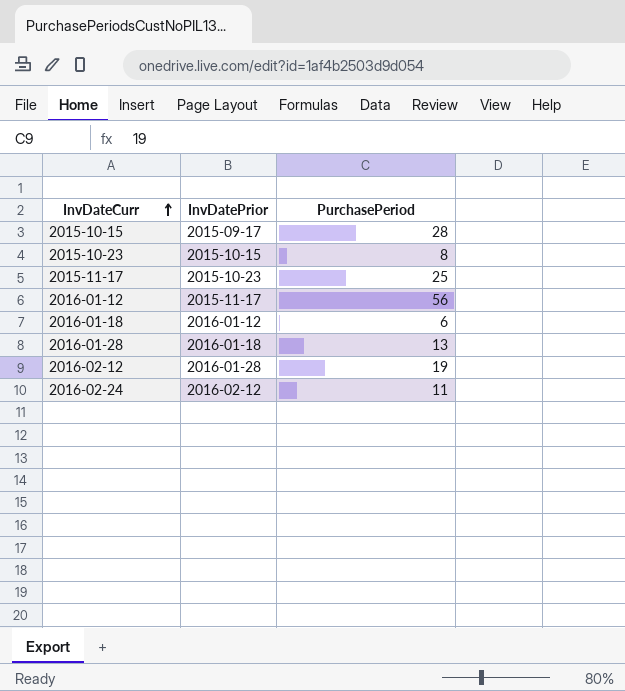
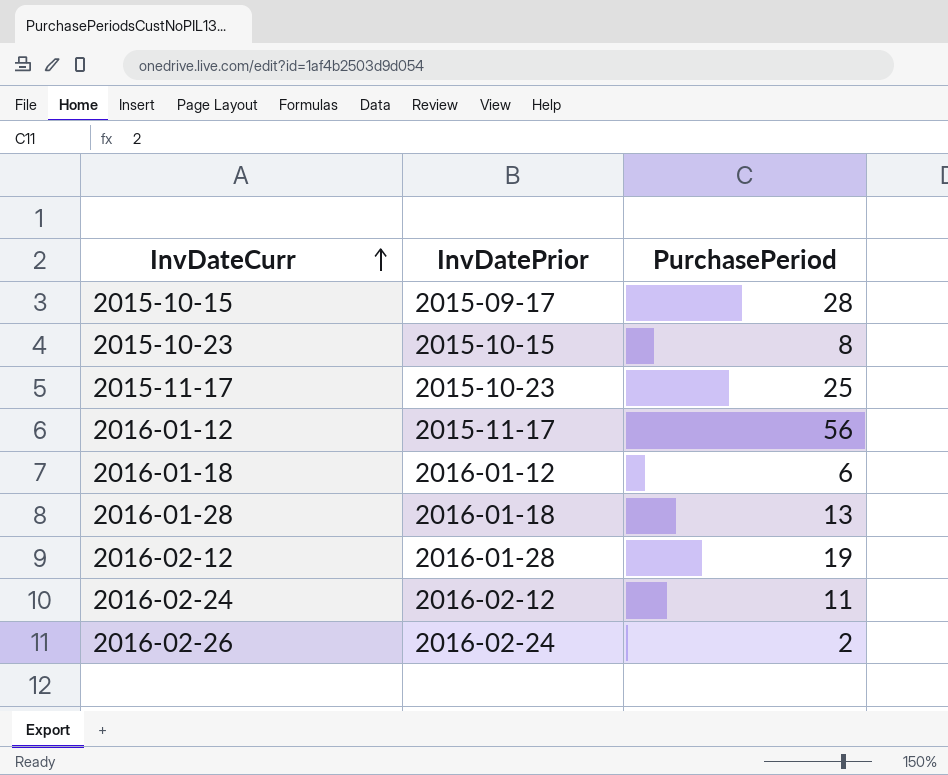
row 2016-02-26: none -> 2016-02-24 | 2

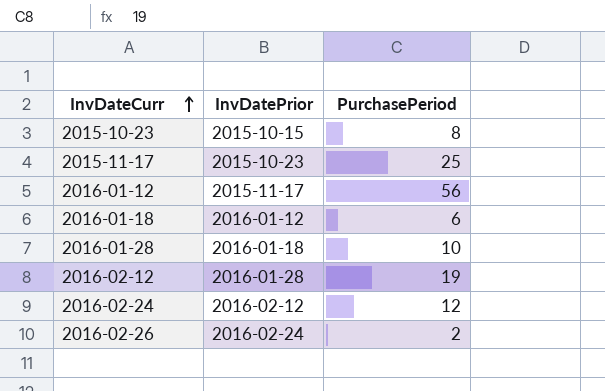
row 2015-10-15: 2015-09-17 | 28 -> none
2016-01-28 | PurchasePeriod: 13 -> 10
2016-02-24 | PurchasePeriod: 11 -> 12

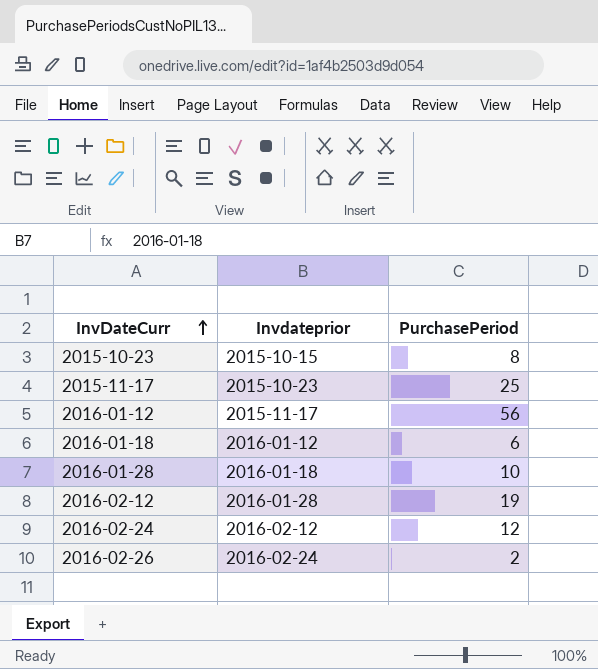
column name: InvDatePrior -> Invdateprior

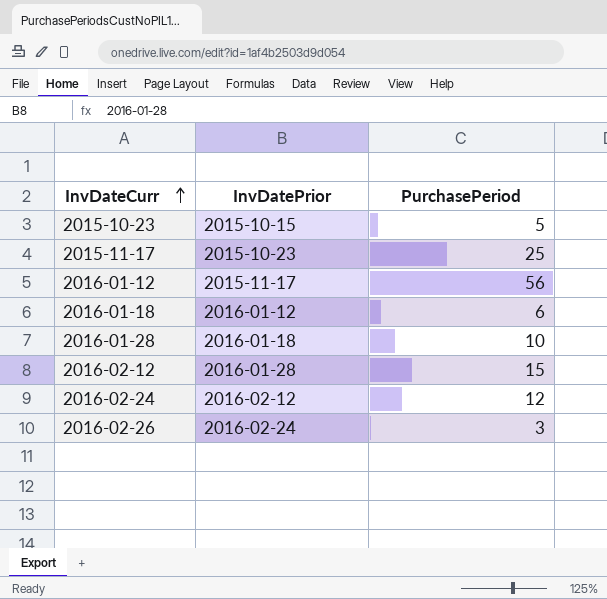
column name: Invdateprior -> InvDatePrior
2015-10-23 | PurchasePeriod: 8 -> 5
2016-02-12 | PurchasePeriod: 19 -> 15
2016-02-26 | PurchasePeriod: 2 -> 3

